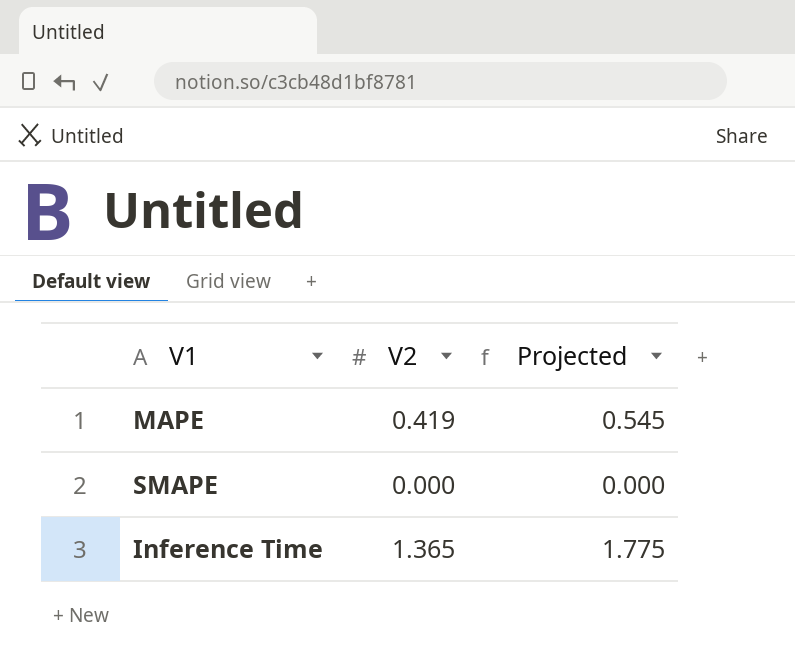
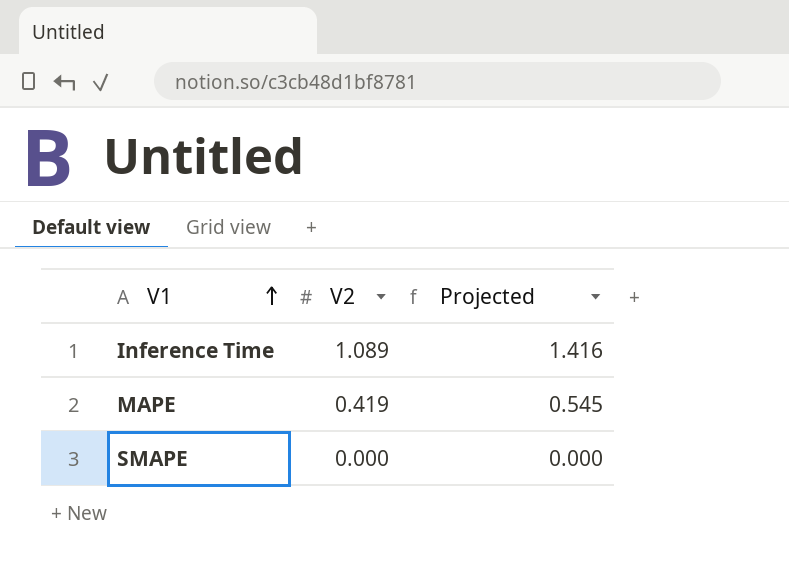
row order: none -> V1 ascending
Inference Time | V2: 1.365 -> 1.089
Inference Time | Projected: 1.775 -> 1.416

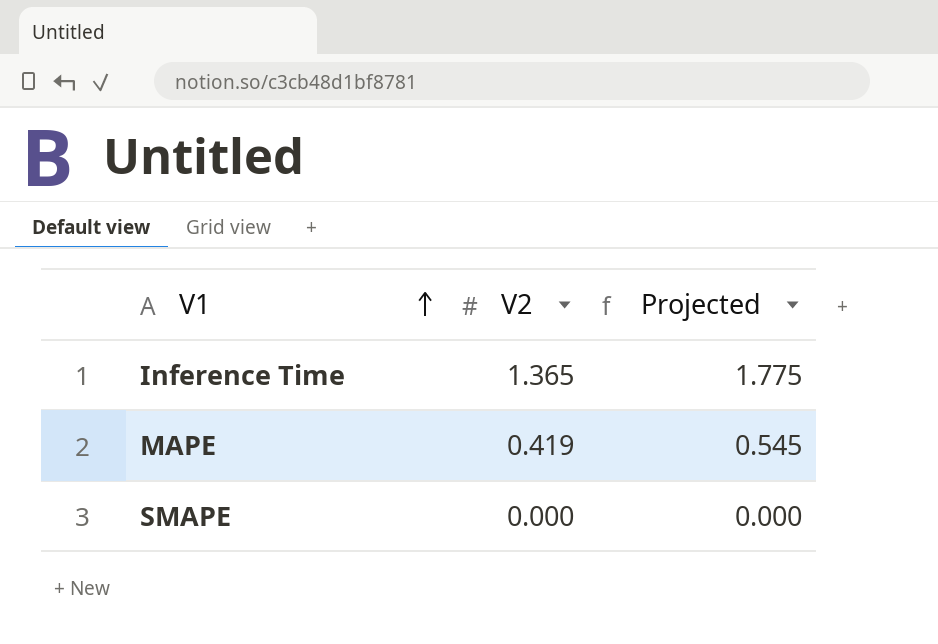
Inference Time | V2: 1.089 -> 1.365
Inference Time | Projected: 1.416 -> 1.775

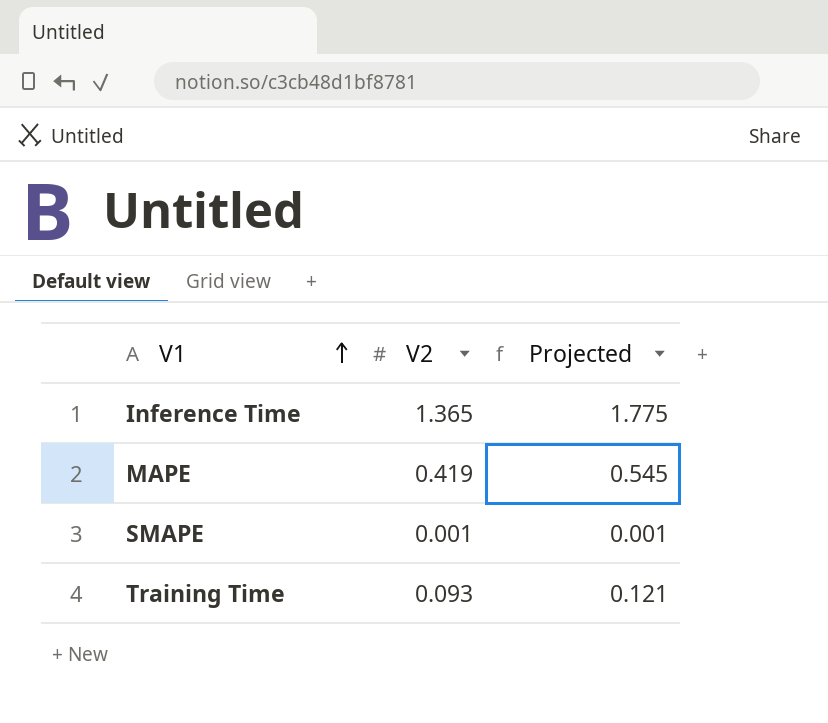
SMAPE | V2: 0.000 -> 0.001
SMAPE | Projected: 0.000 -> 0.001
row Training Time: none -> 0.093 | 0.121

